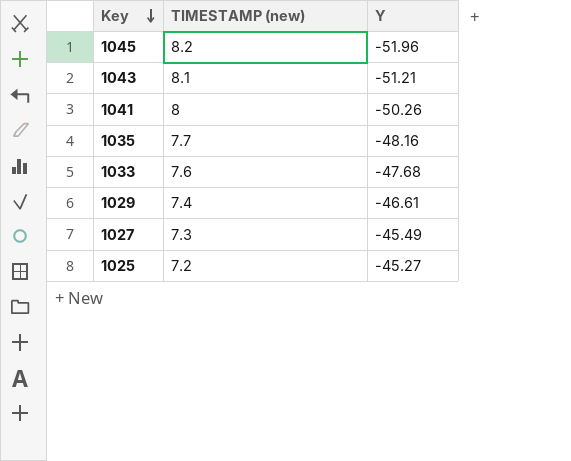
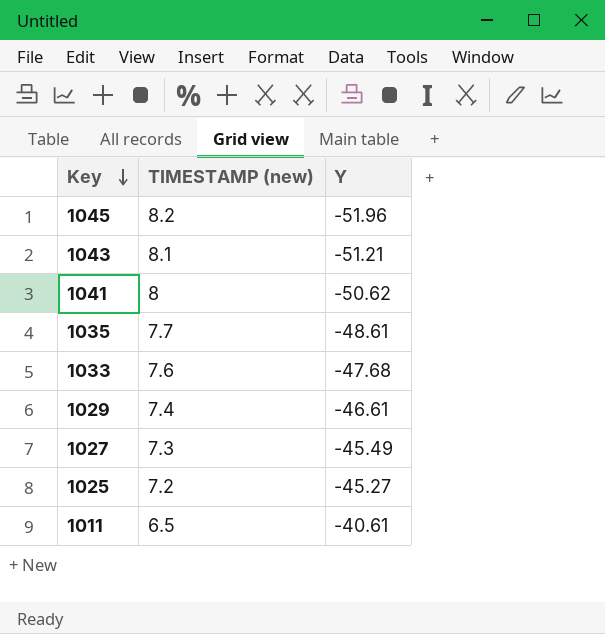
1041 | Y: -50.26 -> -50.62
1035 | Y: -48.16 -> -48.61
row 1011: none -> 6.5 | -40.61

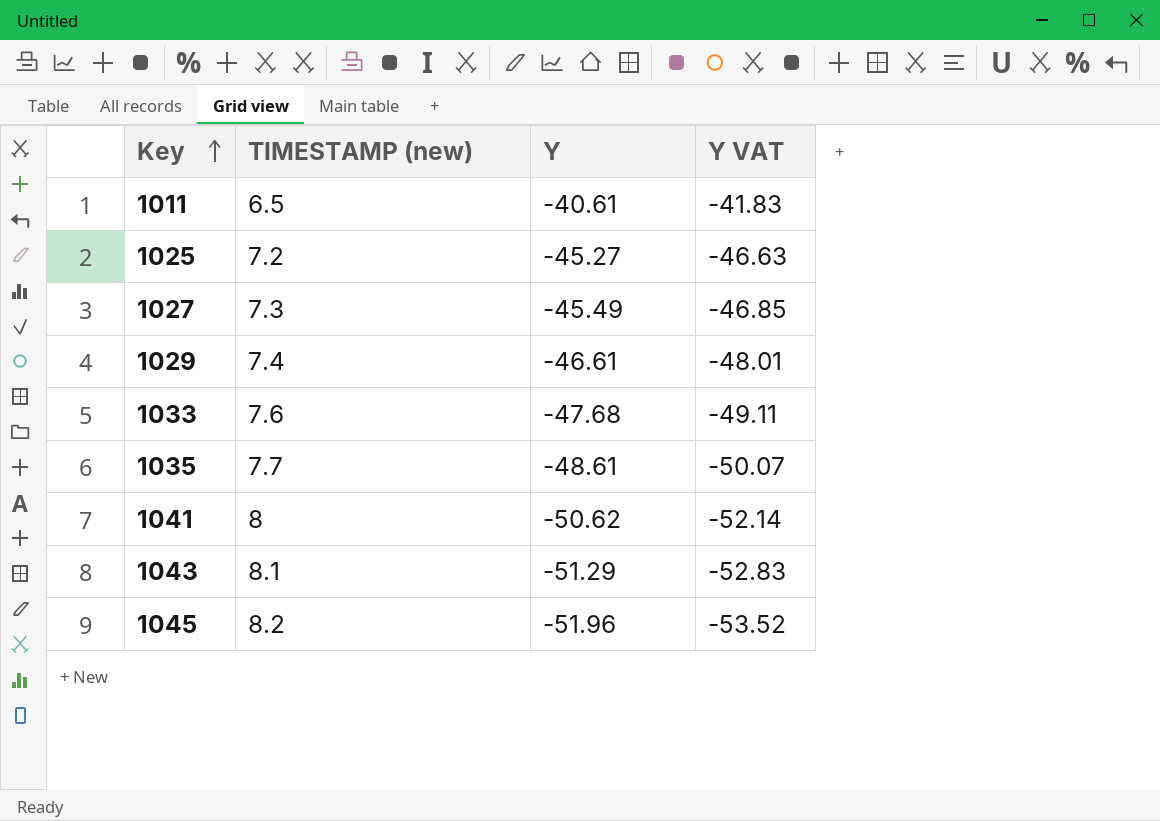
row order: Key descending -> Key ascending
column Y VAT | formula: none -> [Y] * 1.03
1043 | Y: -51.21 -> -51.29

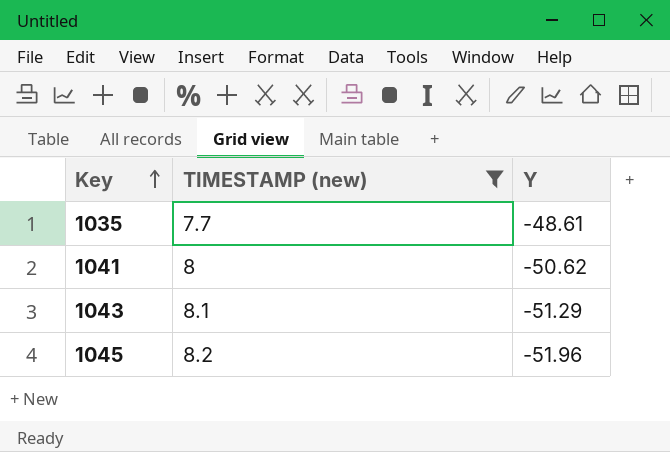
filter: none -> TIMESTAMP (new) >= 7.7
column Y VAT | formula: [Y] * 1.03 -> none

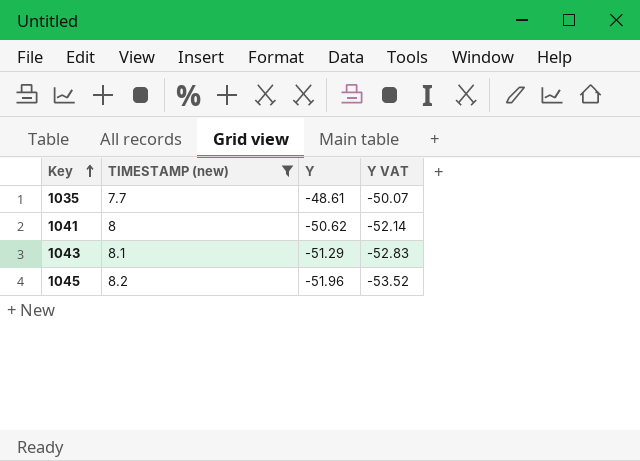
column Y VAT | formula: none -> [Y] * 1.03

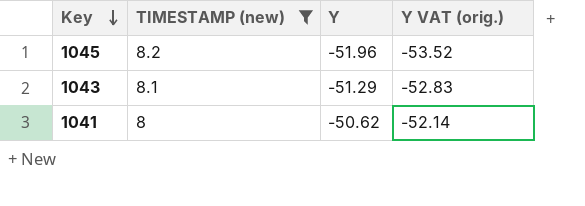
row order: Key ascending -> Key descending
column name: Y VAT -> Y VAT (orig.)
row 1035: 7.7 | -48.61 | -50.07 -> none

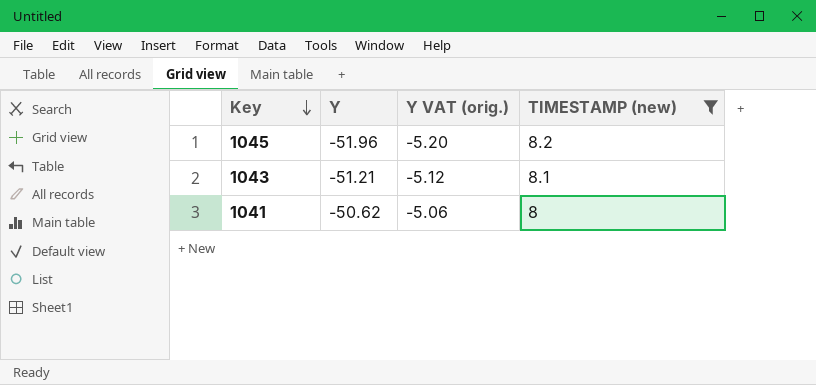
column Y VAT (orig.) | formula: [Y] * 1.03 -> [Y] * 0.1
column TIMESTAMP (new) | position: 2 -> 4
1043 | Y: -51.29 -> -51.21

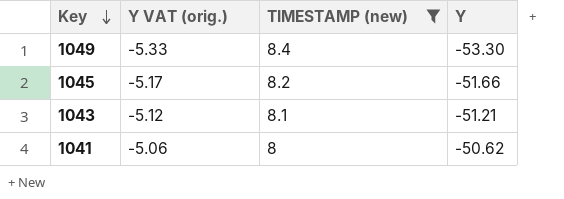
column Y | position: 2 -> 4
row 1049: none -> -5.33 | 8.4 | -53.30
1045 | Y VAT (orig.): -5.20 -> -5.17
1045 | Y: -51.96 -> -51.66

